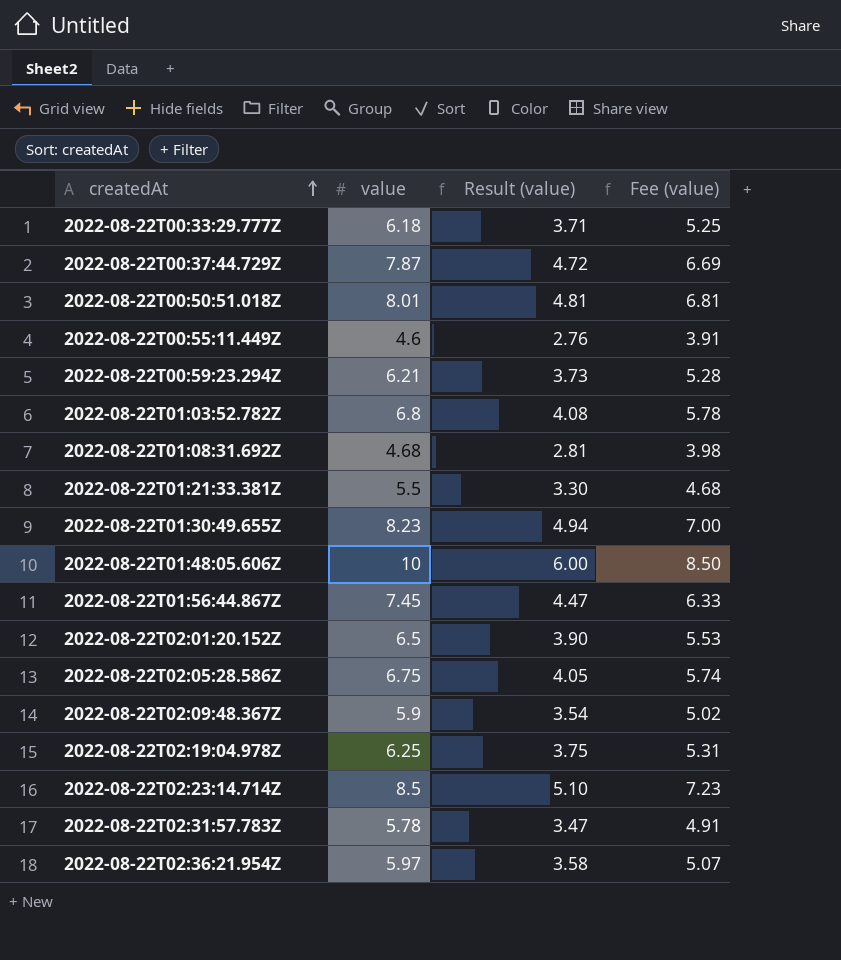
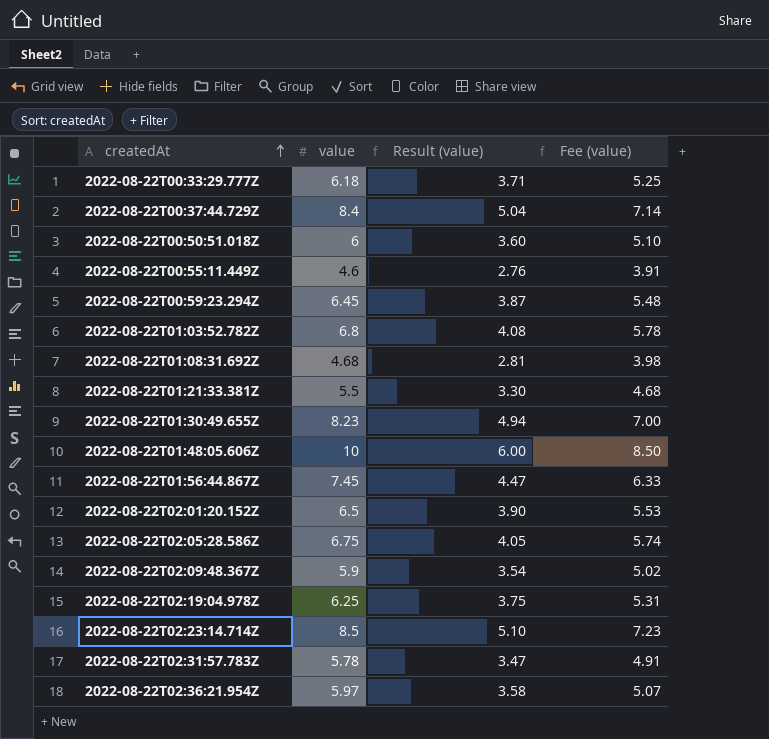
2022-08-22T00:37:44.729Z | value: 7.87 -> 8.4
2022-08-22T00:37:44.729Z | Result (value): 4.72 -> 5.04
2022-08-22T00:37:44.729Z | Fee (value): 6.69 -> 7.14
2022-08-22T00:50:51.018Z | value: 8.01 -> 6
2022-08-22T00:50:51.018Z | Result (value): 4.81 -> 3.60
2022-08-22T00:50:51.018Z | Fee (value): 6.81 -> 5.10
2022-08-22T00:59:23.294Z | value: 6.21 -> 6.45
2022-08-22T00:59:23.294Z | Result (value): 3.73 -> 3.87
2022-08-22T00:59:23.294Z | Fee (value): 5.28 -> 5.48

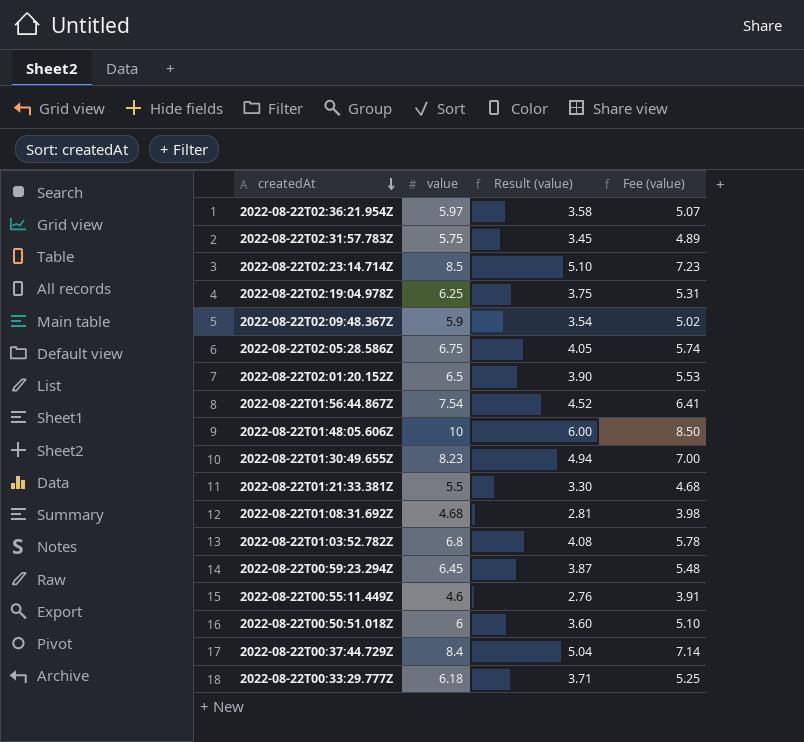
row order: createdAt ascending -> createdAt descending
2022-08-22T02:31:57.783Z | value: 5.78 -> 5.75
2022-08-22T02:31:57.783Z | Result (value): 3.47 -> 3.45
2022-08-22T02:31:57.783Z | Fee (value): 4.91 -> 4.89
2022-08-22T01:56:44.867Z | value: 7.45 -> 7.54
2022-08-22T01:56:44.867Z | Result (value): 4.47 -> 4.52
2022-08-22T01:56:44.867Z | Fee (value): 6.33 -> 6.41

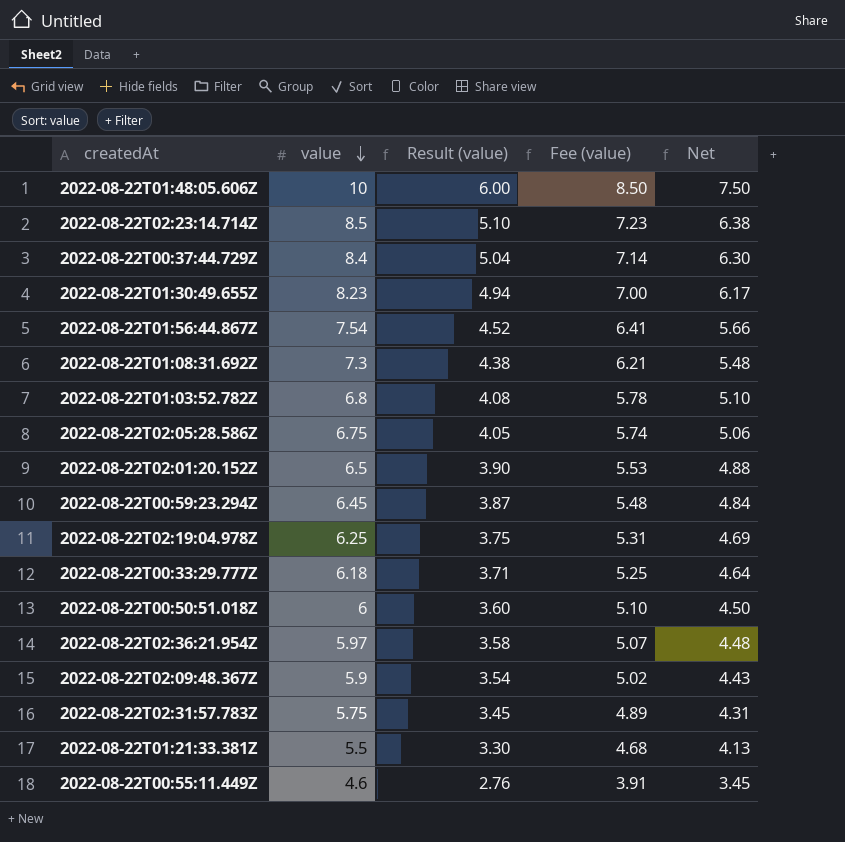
row order: createdAt descending -> value descending
column Net | formula: none -> [value] * 0.75
2022-08-22T01:08:31.692Z | value: 4.68 -> 7.3
2022-08-22T01:08:31.692Z | Result (value): 2.81 -> 4.38
2022-08-22T01:08:31.692Z | Fee (value): 3.98 -> 6.21

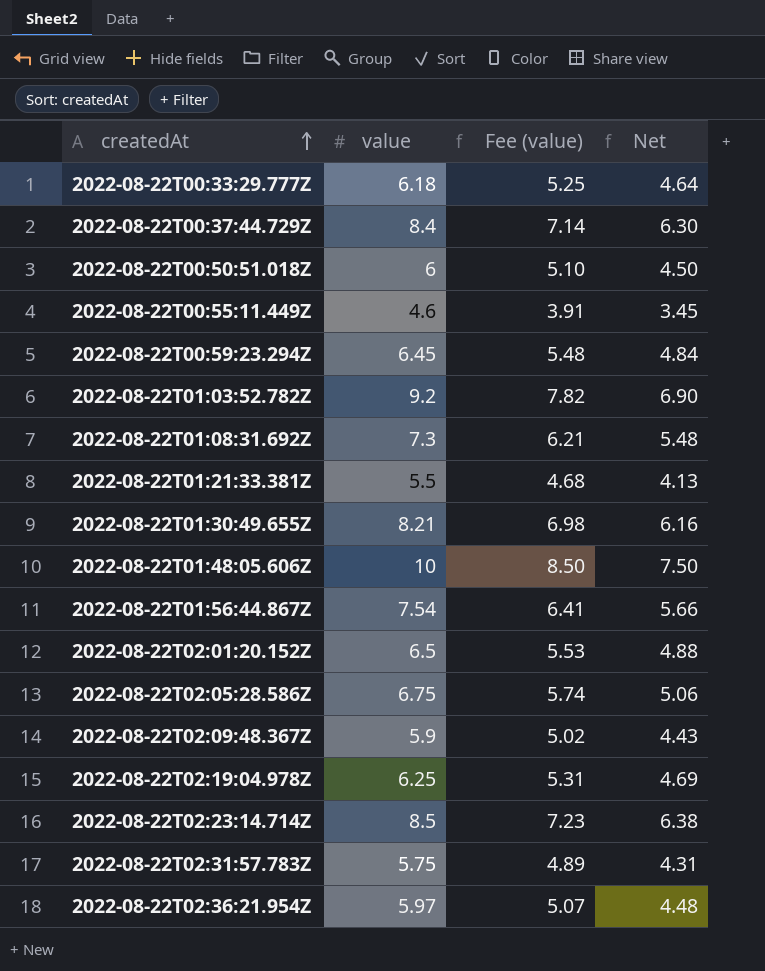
row order: value descending -> createdAt ascending
column Result (value) | formula: [value] * 0.6 -> none
2022-08-22T01:03:52.782Z | value: 6.8 -> 9.2
2022-08-22T01:03:52.782Z | Fee (value): 5.78 -> 7.82
2022-08-22T01:03:52.782Z | Net: 5.10 -> 6.90
2022-08-22T01:30:49.655Z | value: 8.23 -> 8.21
2022-08-22T01:30:49.655Z | Fee (value): 7.00 -> 6.98
2022-08-22T01:30:49.655Z | Net: 6.17 -> 6.16

